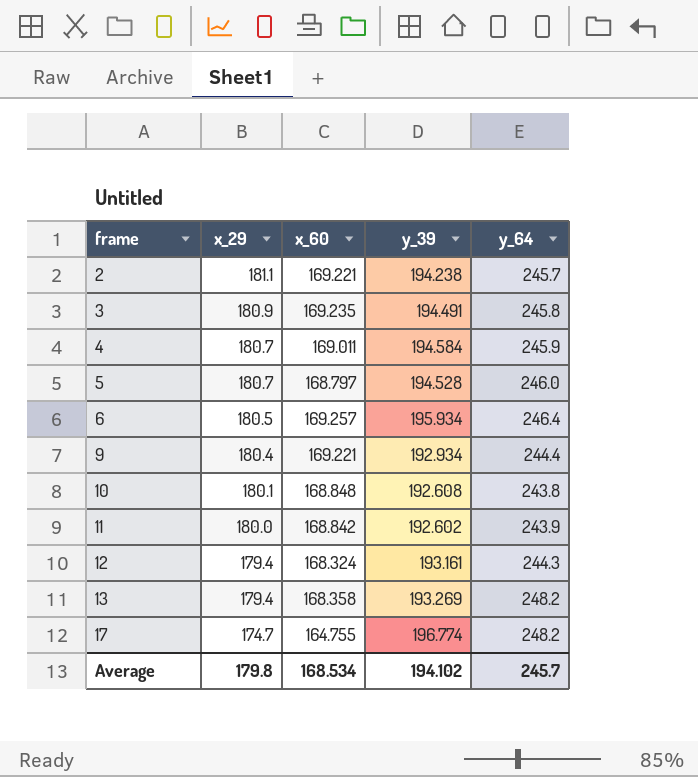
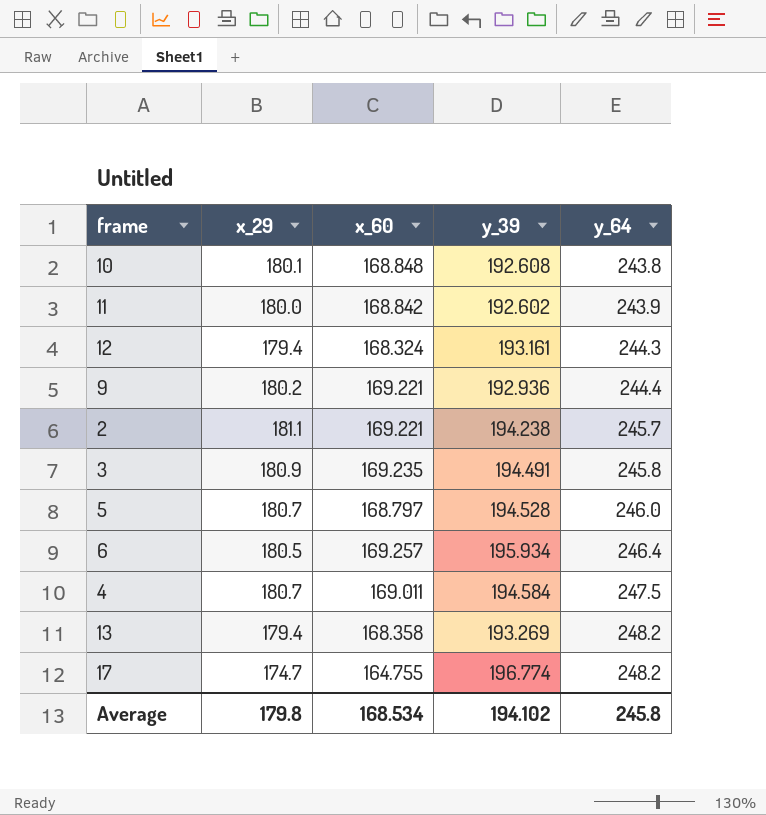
row order: frame ascending -> y_64 ascending
9 | x_29: 180.4 -> 180.2
9 | y_39: 192.934 -> 192.936
4 | y_64: 245.9 -> 247.5
Average | y_64: 245.7 -> 245.8

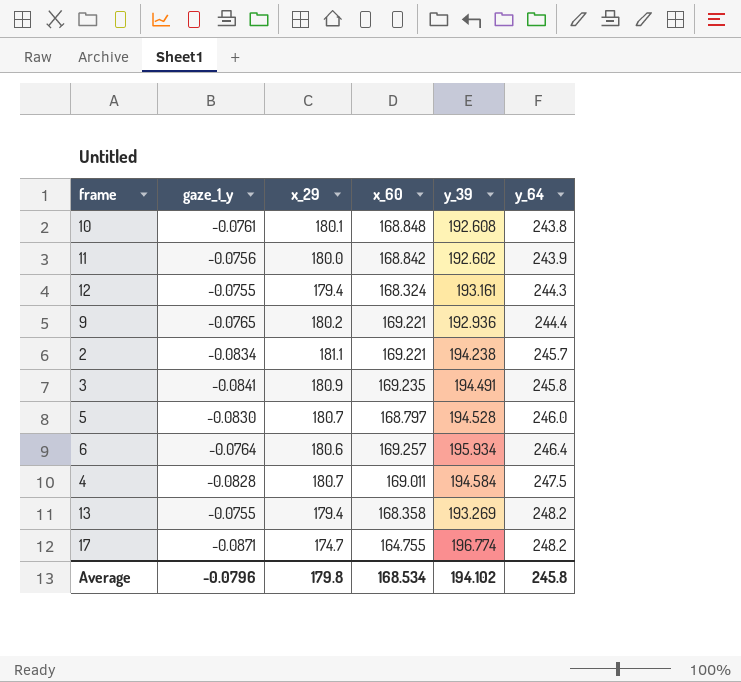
column gaze_1_y | position: none -> 2
6 | x_29: 180.5 -> 180.6

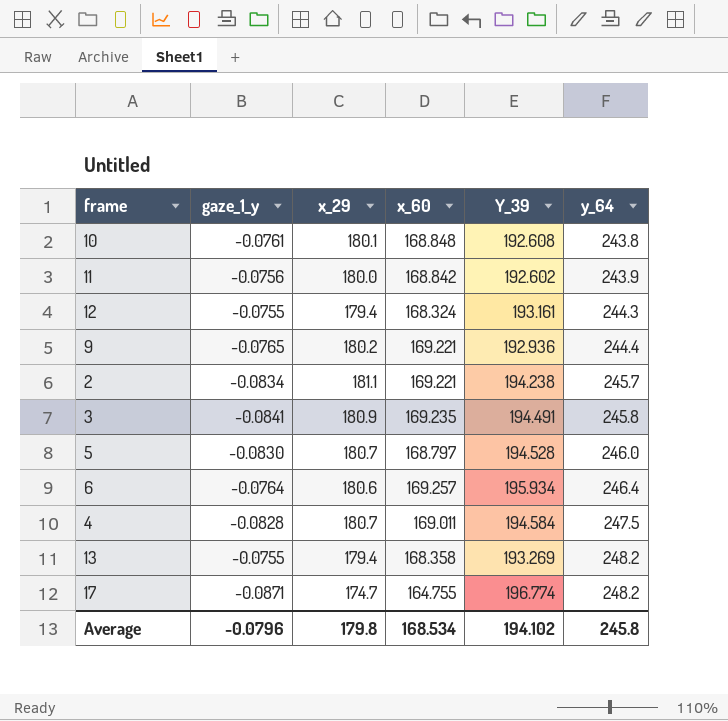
column name: y_39 -> Y_39

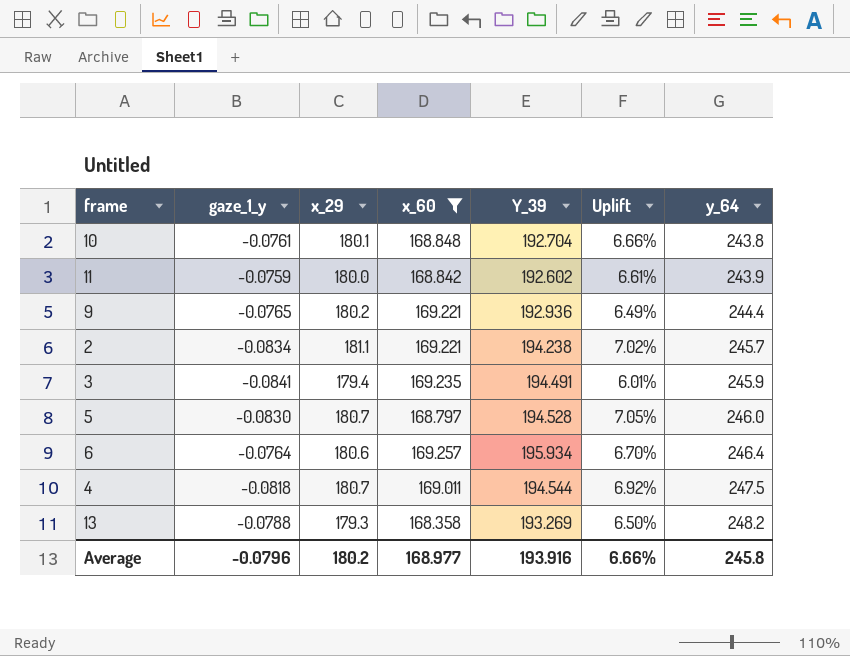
filter: none -> x_60 >= 168.358
column Uplift | formula: none -> ([x_29] - [x_60]) / [x_60]
10 | Y_39: 192.608 -> 192.704
11 | gaze_1_y: -0.0756 -> -0.0759
3 | x_29: 180.9 -> 179.4
3 | y_64: 245.8 -> 245.9
4 | gaze_1_y: -0.0828 -> -0.0818
4 | Y_39: 194.584 -> 194.544
13 | gaze_1_y: -0.0755 -> -0.0788
13 | x_29: 179.4 -> 179.3
Average | x_29: 179.8 -> 180.2
Average | x_60: 168.534 -> 168.977
Average | Y_39: 194.102 -> 193.916

